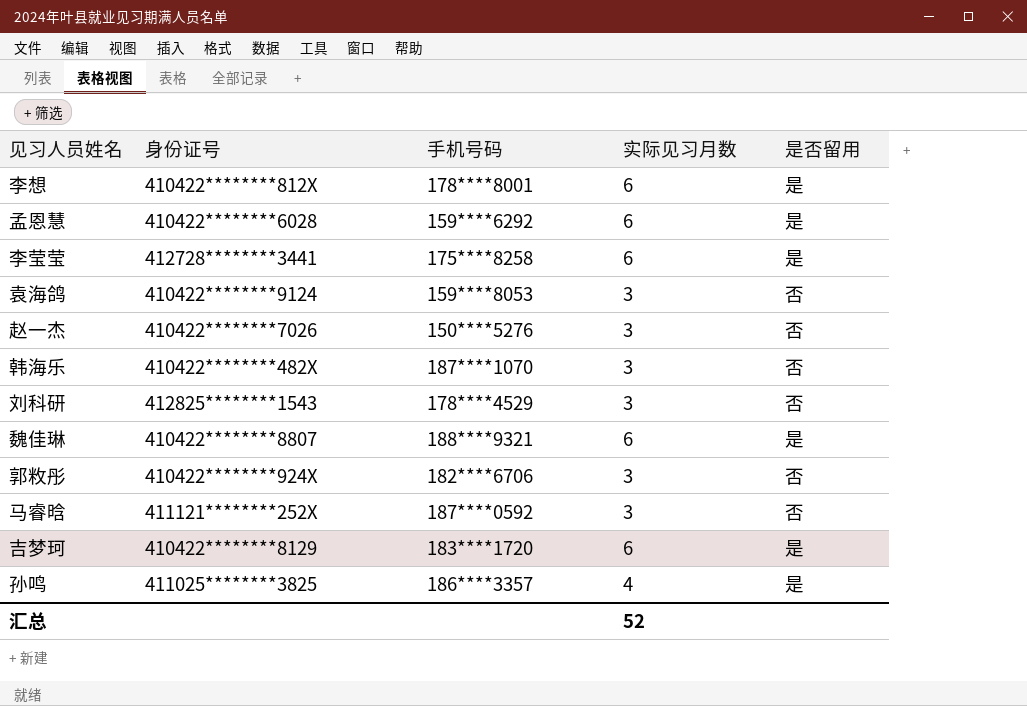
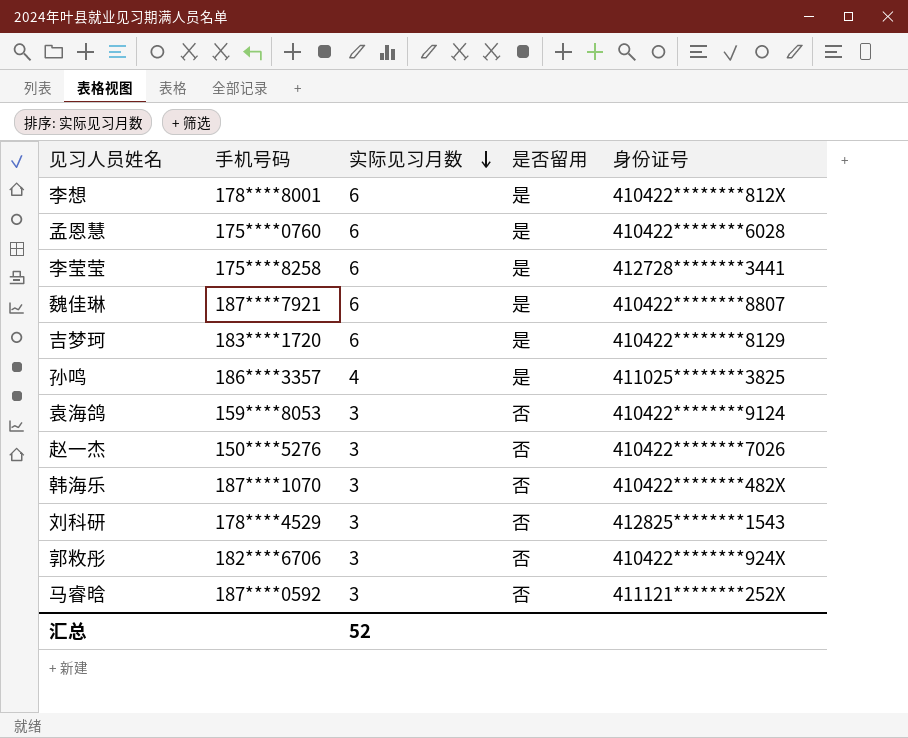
row order: none -> 实际见习月数 descending
column 身份证号 | position: 2 -> 5
孟恩慧 | 手机号码: 159****6292 -> 175****0760
魏佳琳 | 手机号码: 188****9321 -> 187****7921

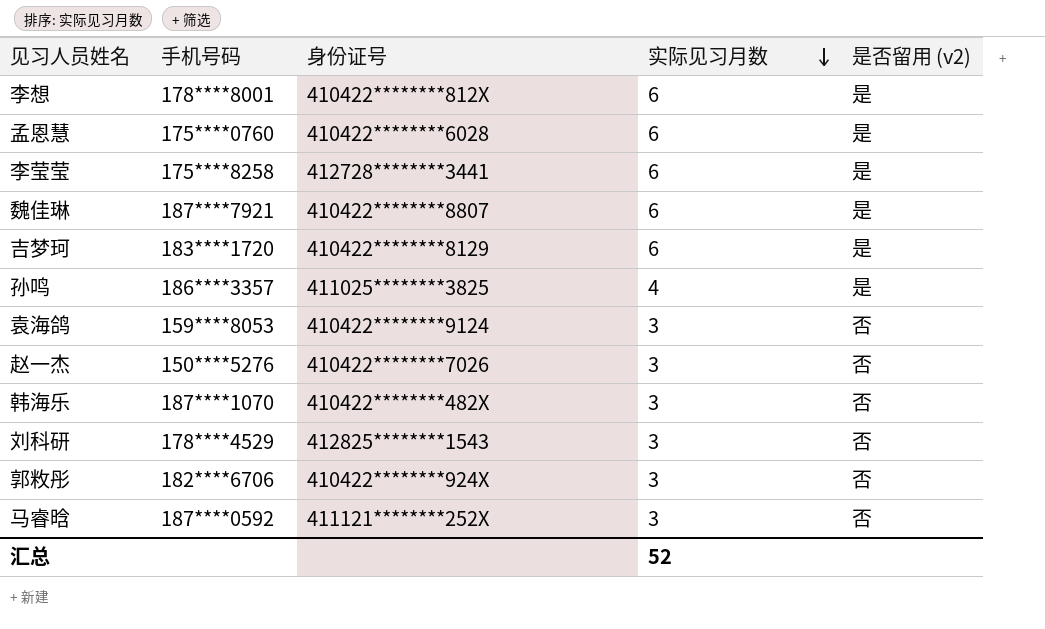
column 身份证号 | position: 5 -> 3
column name: 是否留用 -> 是否留用 (v2)

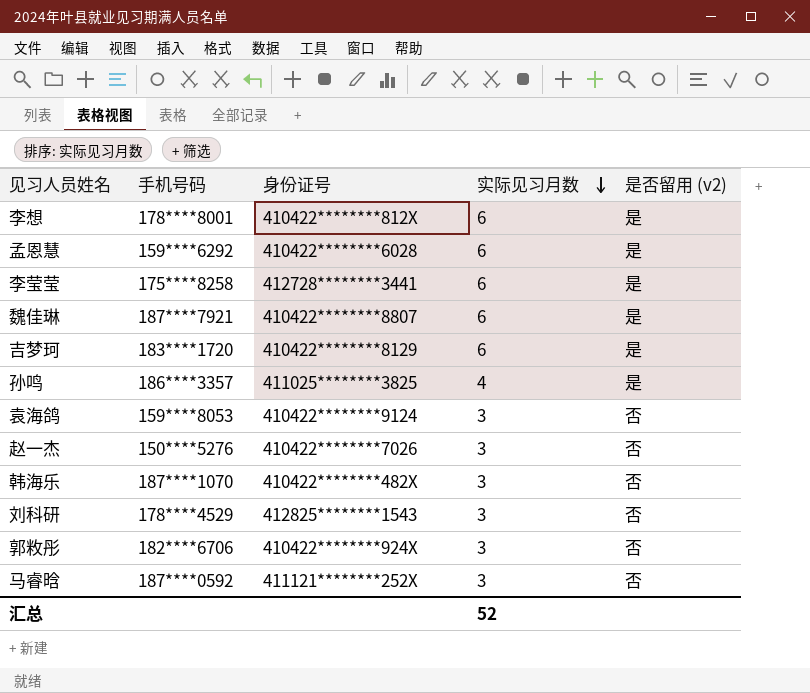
孟恩慧 | 手机号码: 175****0760 -> 159****6292

